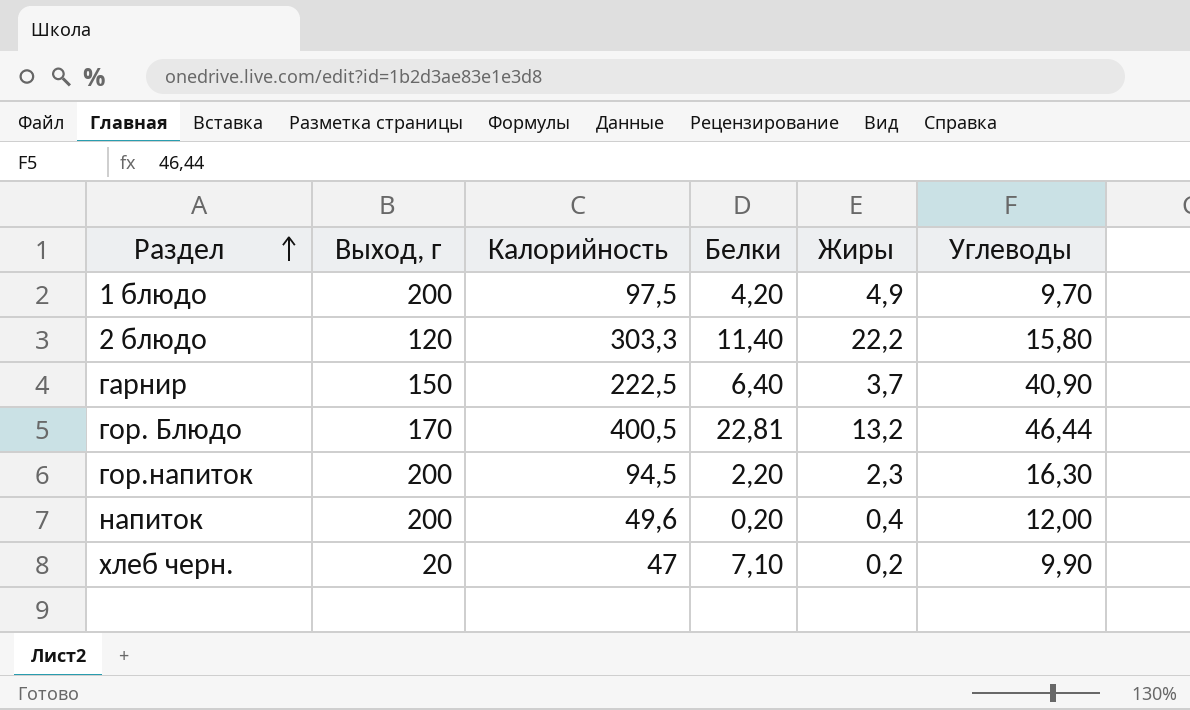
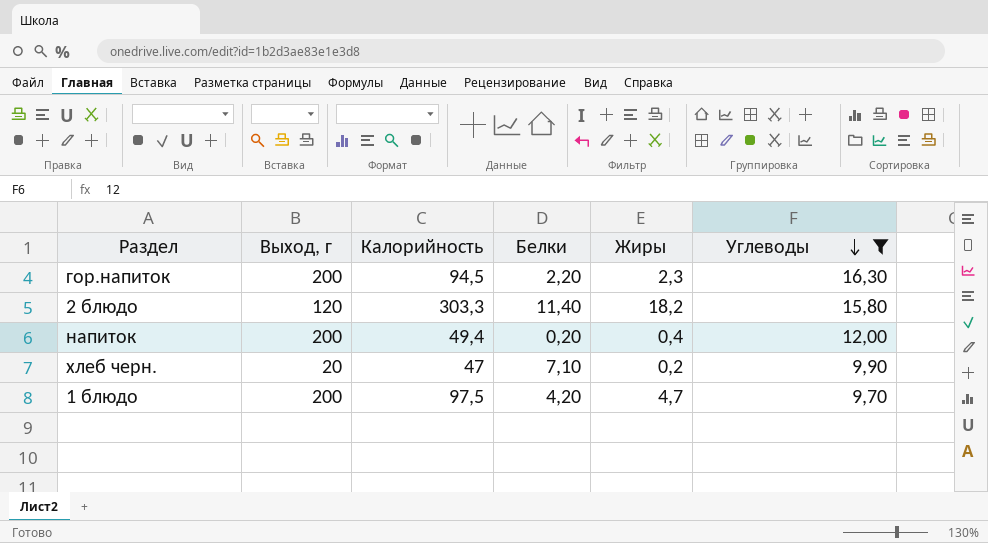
filter: none -> Углеводы <= 16,30
row order: Раздел ascending -> Углеводы descending
2 блюдо | Жиры: 22,2 -> 18,2
напиток | Калорийность: 49,6 -> 49,4
1 блюдо | Жиры: 4,9 -> 4,7

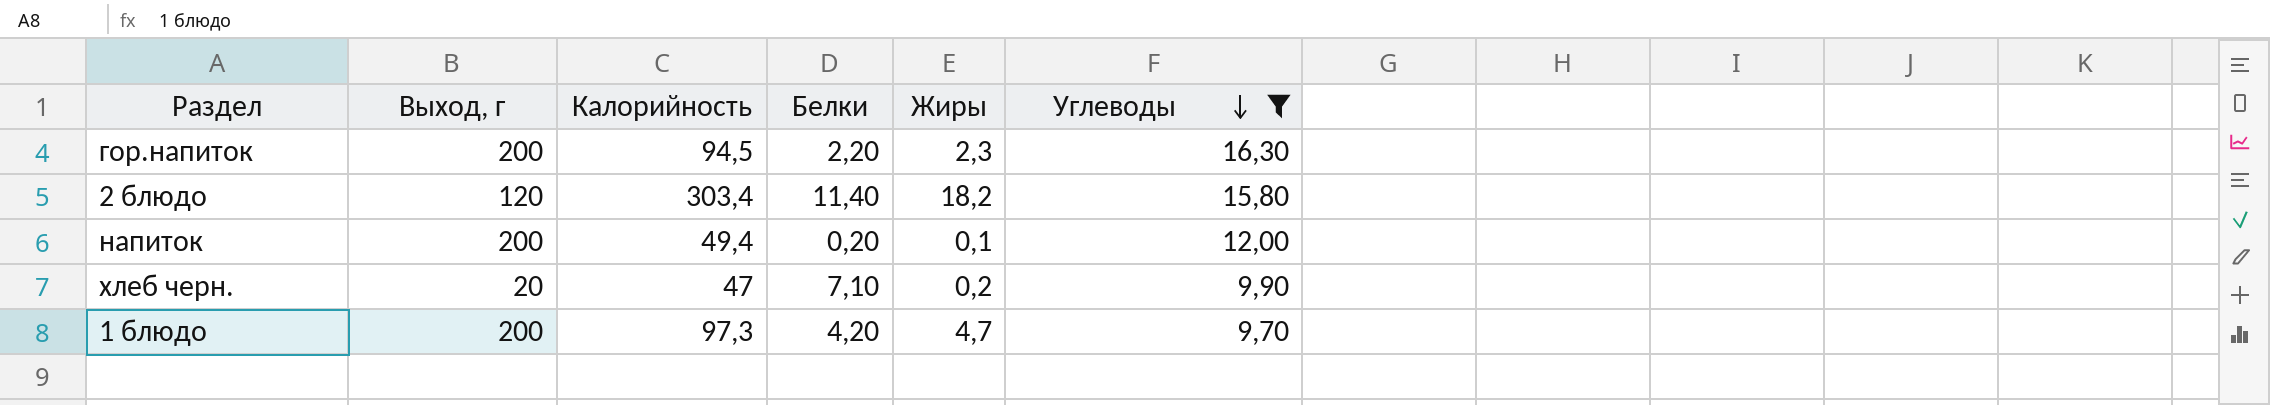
2 блюдо | Калорийность: 303,3 -> 303,4
напиток | Жиры: 0,4 -> 0,1
1 блюдо | Калорийность: 97,5 -> 97,3

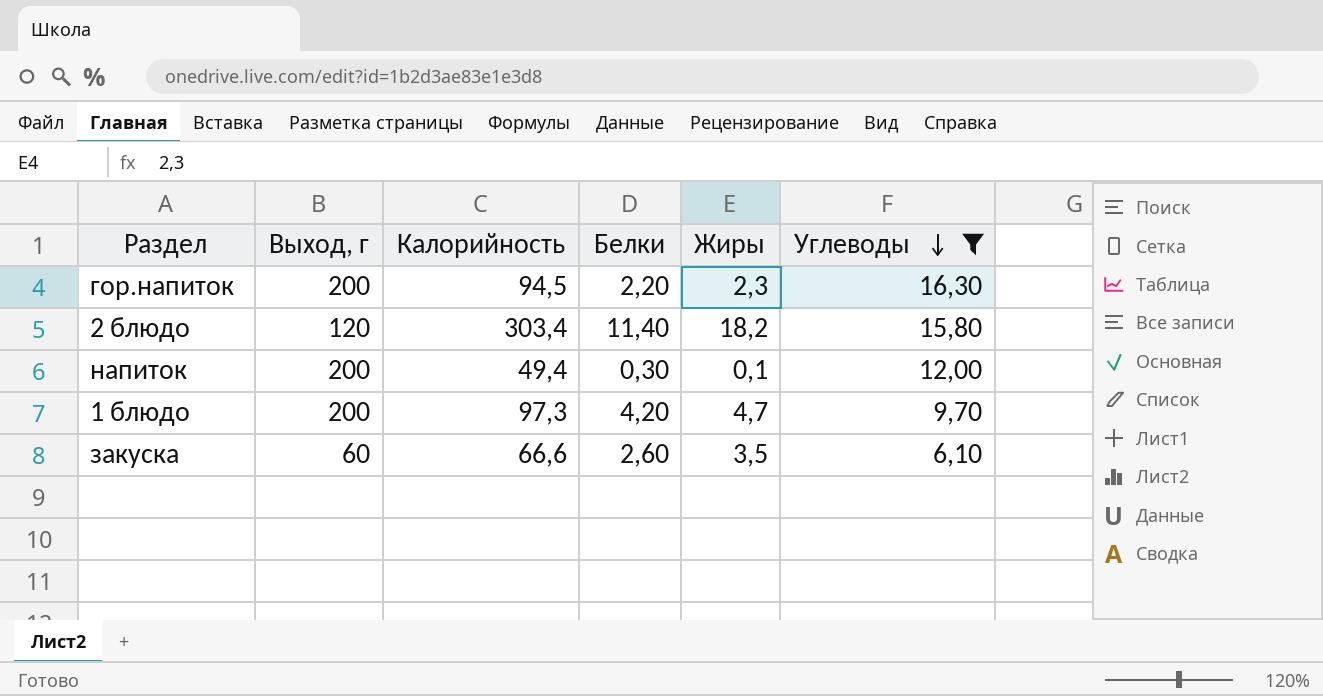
row хлеб черн.: 20 | 47 | 7,10 | 0,2 | 9,90 -> none
напиток | Белки: 0,20 -> 0,30
row закуска: none -> 60 | 66,6 | 2,60 | 3,5 | 6,10

